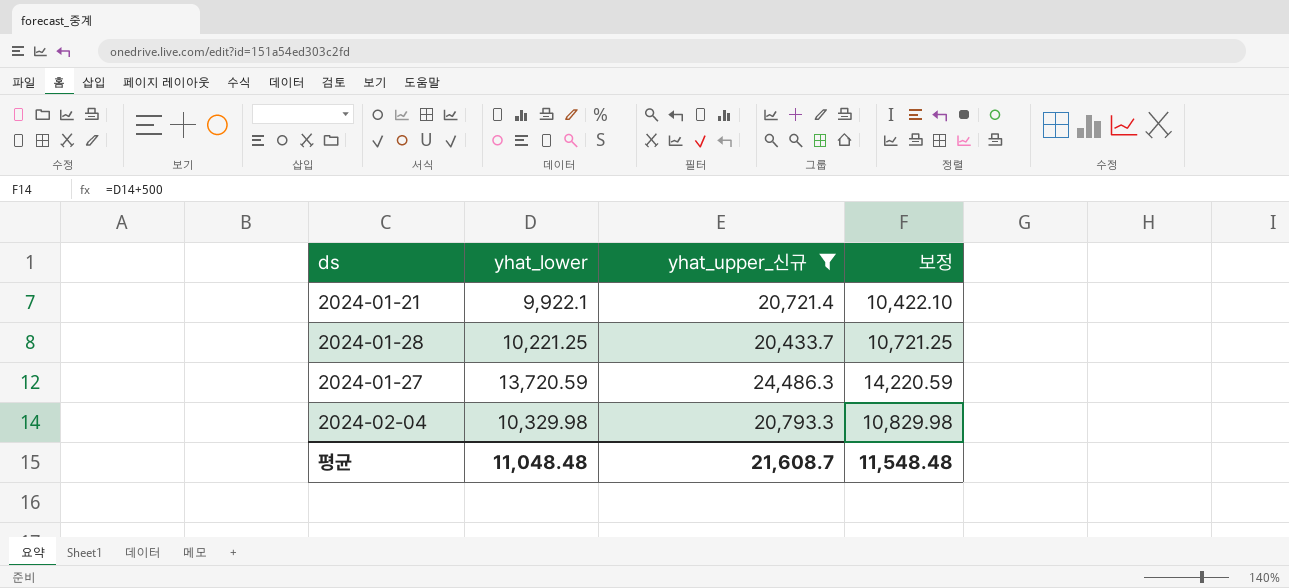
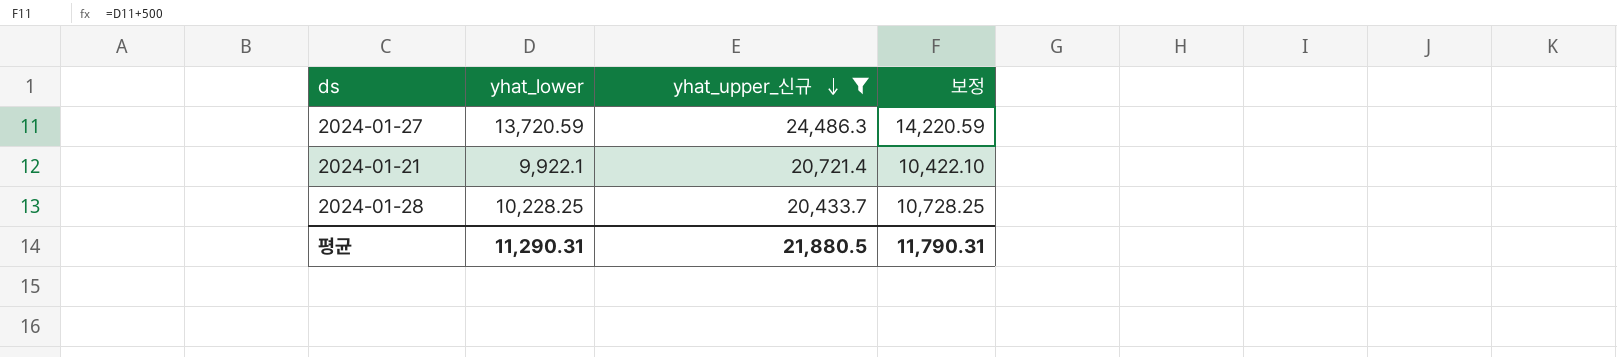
row order: none -> yhat_upper_신규 descending
row 2024-02-04: 10,329.98 | 20,793.3 | 10,829.98 -> none
2024-01-28 | yhat_lower: 10,221.25 -> 10,228.25
2024-01-28 | 보정: 10,721.25 -> 10,728.25
평균 | yhat_lower: 11,048.48 -> 11,290.31
평균 | yhat_upper_신규: 21,608.7 -> 21,880.5
평균 | 보정: 11,548.48 -> 11,790.31

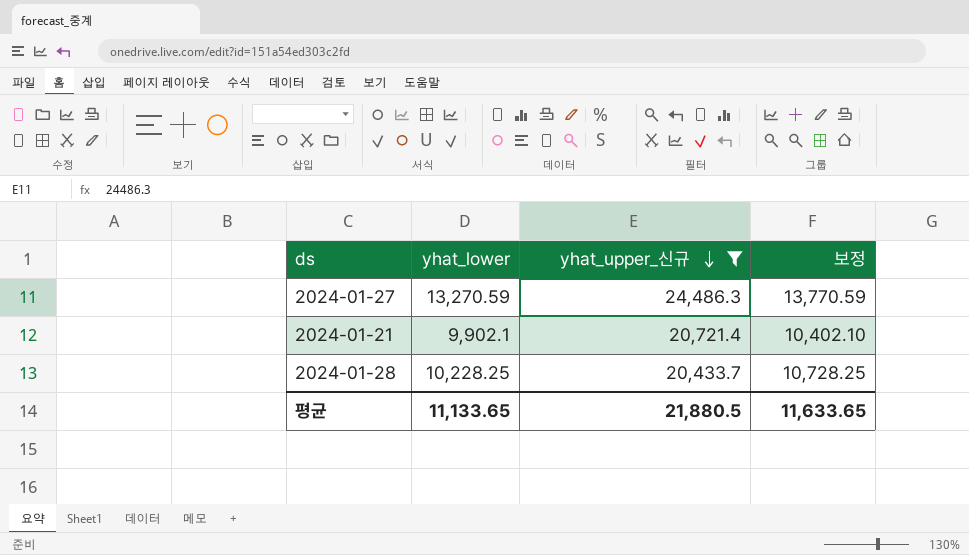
2024-01-27 | yhat_lower: 13,720.59 -> 13,270.59
2024-01-27 | 보정: 14,220.59 -> 13,770.59
2024-01-21 | yhat_lower: 9,922.1 -> 9,902.1
2024-01-21 | 보정: 10,422.10 -> 10,402.10
평균 | yhat_lower: 11,290.31 -> 11,133.65
평균 | 보정: 11,790.31 -> 11,633.65

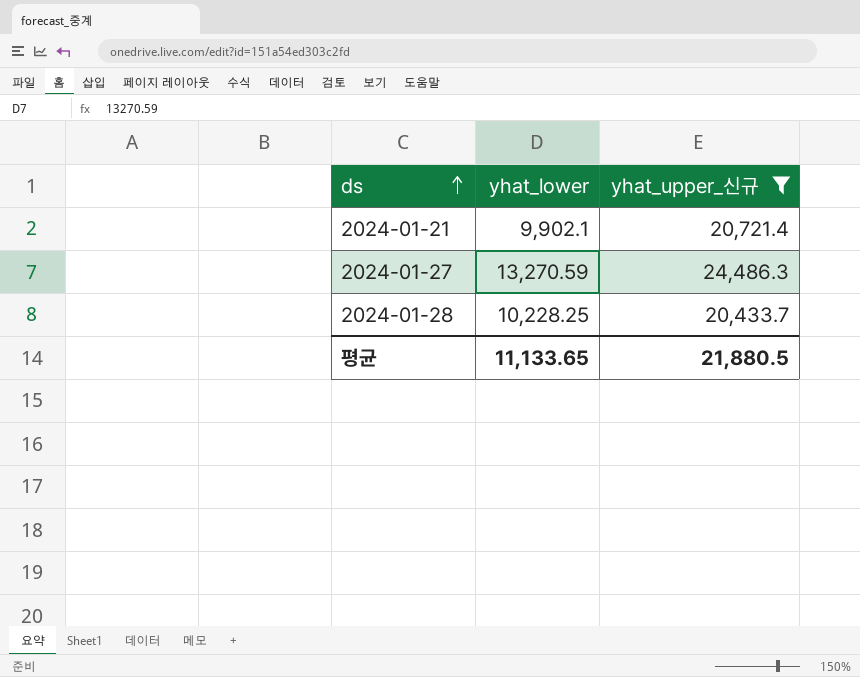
row order: yhat_upper_신규 descending -> ds ascending
column 보정 | formula: [yhat_lower] + 500 -> none

